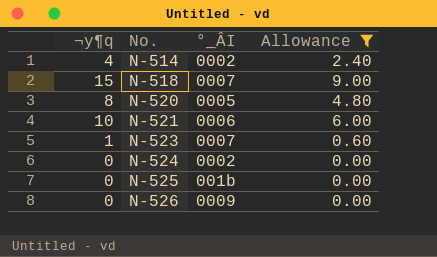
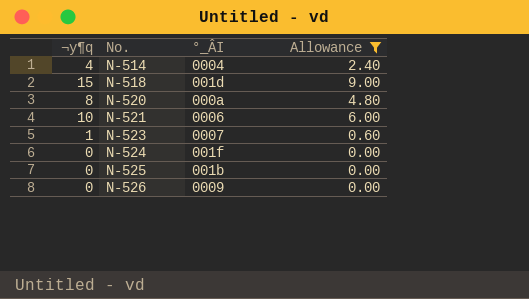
N-514 | °_ÂI: 0002 -> 0004
N-518 | °_ÂI: 0007 -> 001d
N-520 | °_ÂI: 0005 -> 000a
N-524 | °_ÂI: 0002 -> 001f

